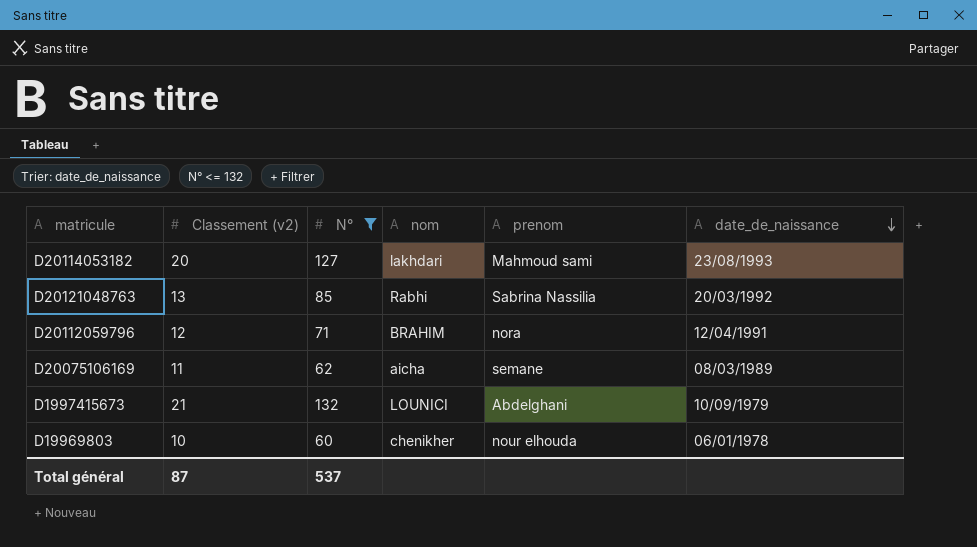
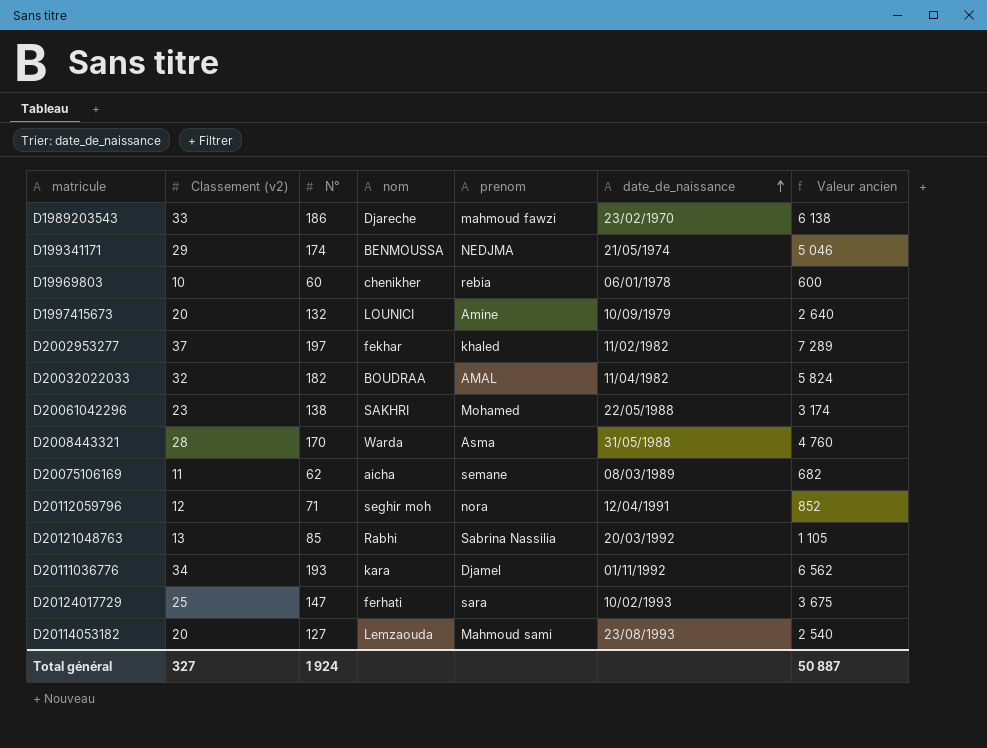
filter: N° <= 132 -> none
row order: date_de_naissance descending -> date_de_naissance ascending
column Valeur ancien | formula: none -> [Classement (v2)] * [N°]
D19969803 | prenom: nour elhouda -> rebia
D1997415673 | Classement (v2): 21 -> 20
D1997415673 | prenom: Abdelghani -> Amine
D20112059796 | nom: BRAHIM -> seghir moh
D20114053182 | nom: lakhdari -> Lemzaouda
Total général | Classement (v2): 87 -> 327
Total général | N°: 537 -> 1 924

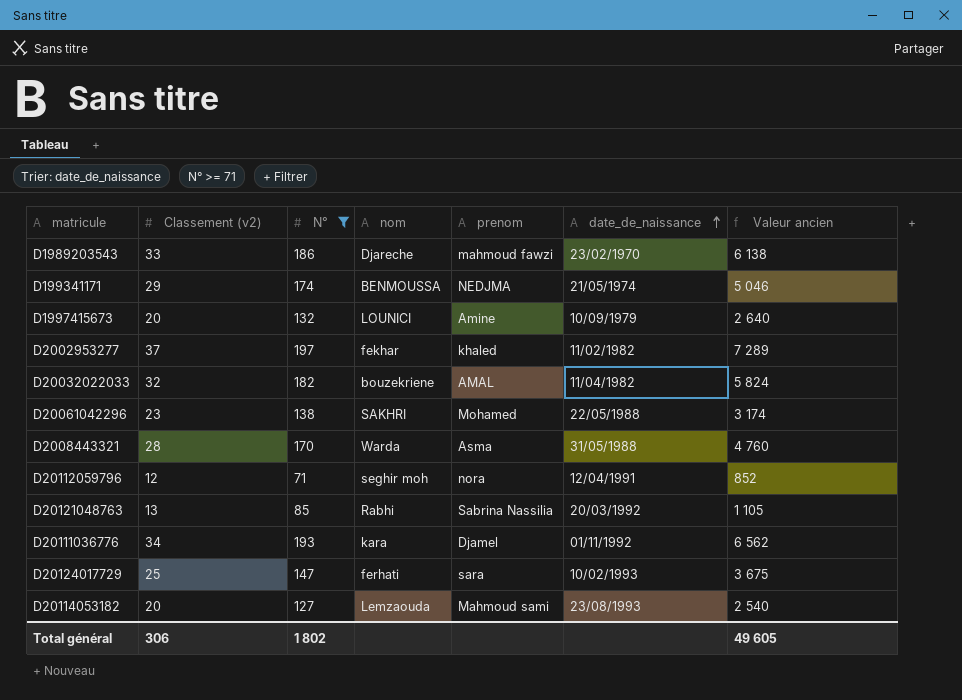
filter: none -> N° >= 71
D20032022033 | nom: BOUDRAA -> bouzekriene
Total général | Classement (v2): 327 -> 306
Total général | N°: 1 924 -> 1 802
Total général | Valeur ancien: 50 887 -> 49 605

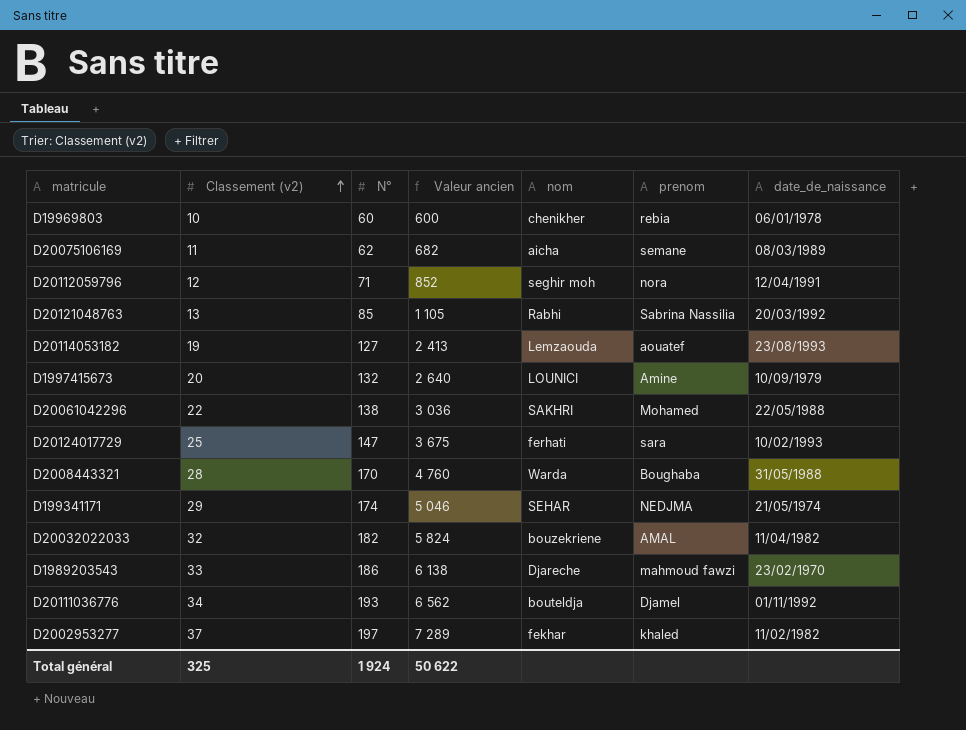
filter: N° >= 71 -> none
row order: date_de_naissance ascending -> Classement (v2) ascending
column Valeur ancien | position: 7 -> 4
D20114053182 | Classement (v2): 20 -> 19
D20114053182 | Valeur ancien: 2 540 -> 2 413
D20114053182 | prenom: Mahmoud sami -> aouatef
D20061042296 | Classement (v2): 23 -> 22
D20061042296 | Valeur ancien: 3 174 -> 3 036
D2008443321 | prenom: Asma -> Boughaba
D199341171 | nom: BENMOUSSA -> SEHAR
D20111036776 | nom: kara -> bouteldja
Total général | Classement (v2): 306 -> 325
Total général | N°: 1 802 -> 1 924
Total général | Valeur ancien: 49 605 -> 50 622

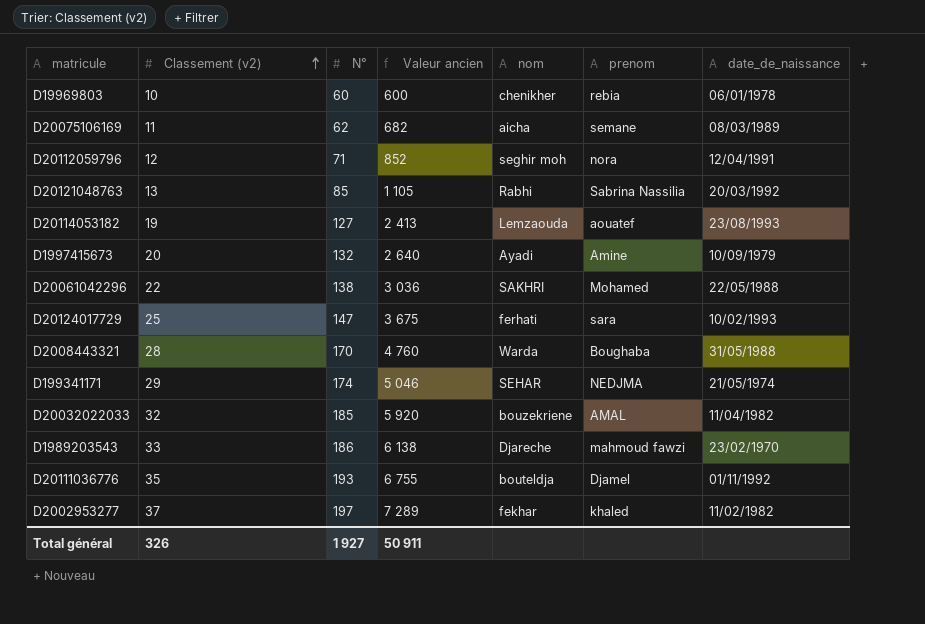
D1997415673 | nom: LOUNICI -> Ayadi
D20032022033 | N°: 182 -> 185
D20032022033 | Valeur ancien: 5 824 -> 5 920
D20111036776 | Classement (v2): 34 -> 35
D20111036776 | Valeur ancien: 6 562 -> 6 755
Total général | Classement (v2): 325 -> 326
Total général | N°: 1 924 -> 1 927
Total général | Valeur ancien: 50 622 -> 50 911

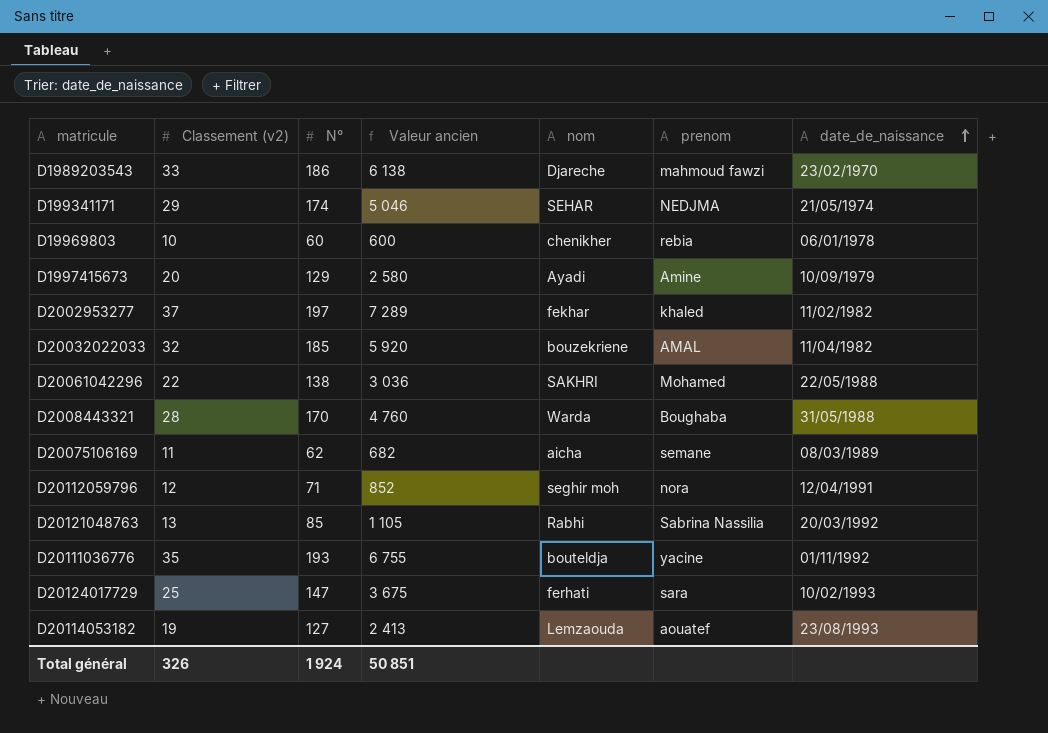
row order: Classement (v2) ascending -> date_de_naissance ascending
D1997415673 | N°: 132 -> 129
D1997415673 | Valeur ancien: 2 640 -> 2 580
D20111036776 | prenom: Djamel -> yacine
Total général | N°: 1 927 -> 1 924
Total général | Valeur ancien: 50 911 -> 50 851

